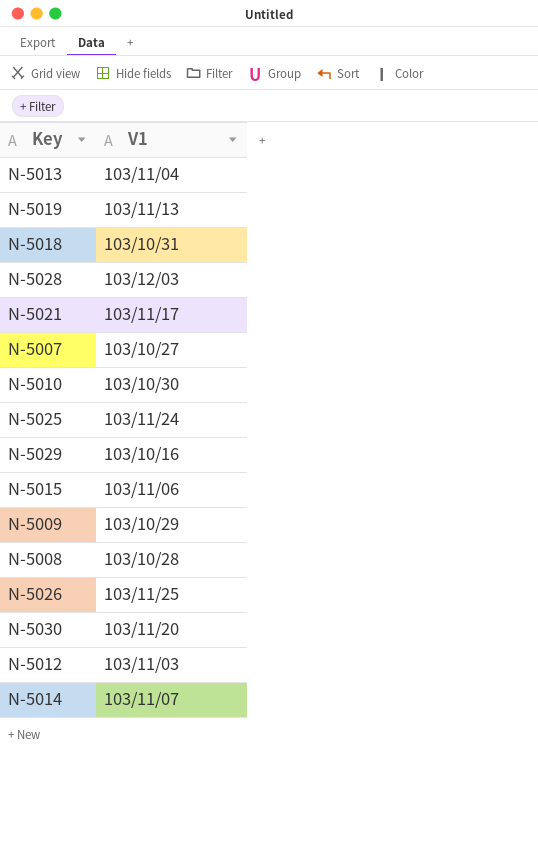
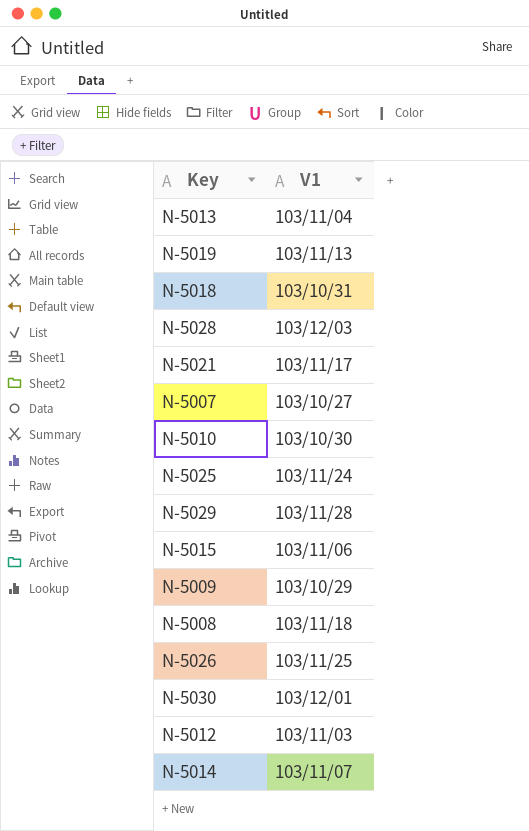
N-5029 | V1: 103/10/16 -> 103/11/28
N-5008 | V1: 103/10/28 -> 103/11/18
N-5030 | V1: 103/11/20 -> 103/12/01

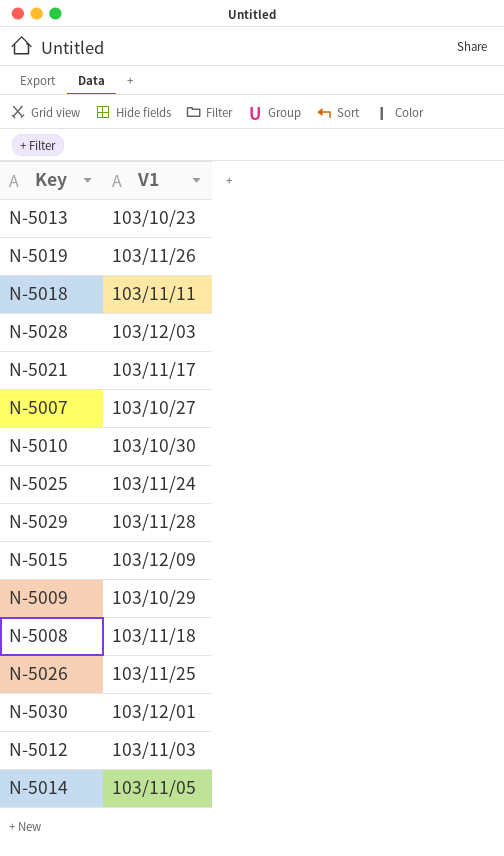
N-5013 | V1: 103/11/04 -> 103/10/23
N-5019 | V1: 103/11/13 -> 103/11/26
N-5018 | V1: 103/10/31 -> 103/11/11
N-5015 | V1: 103/11/06 -> 103/12/09
N-5014 | V1: 103/11/07 -> 103/11/05

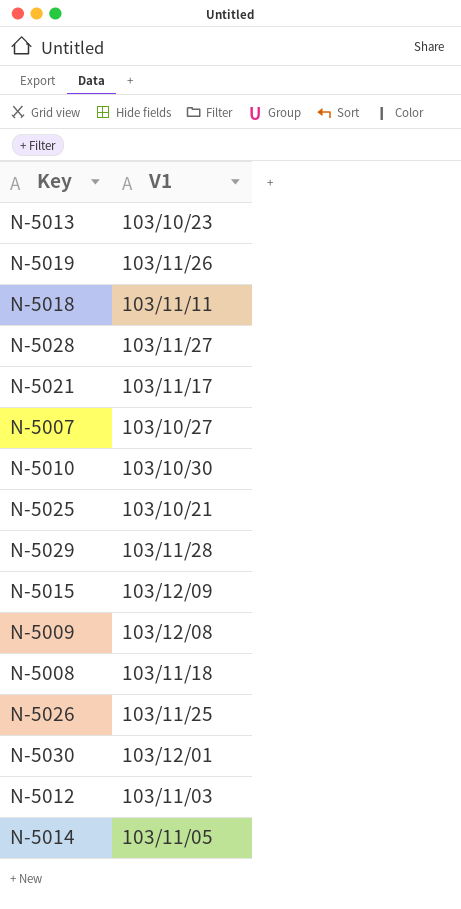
N-5028 | V1: 103/12/03 -> 103/11/27
N-5025 | V1: 103/11/24 -> 103/10/21
N-5009 | V1: 103/10/29 -> 103/12/08

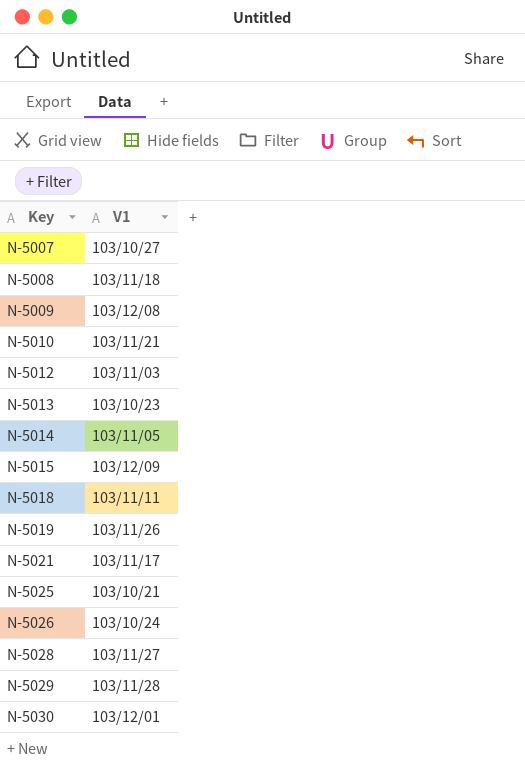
row order: none -> Key ascending
N-5010 | V1: 103/10/30 -> 103/11/21
N-5026 | V1: 103/11/25 -> 103/10/24

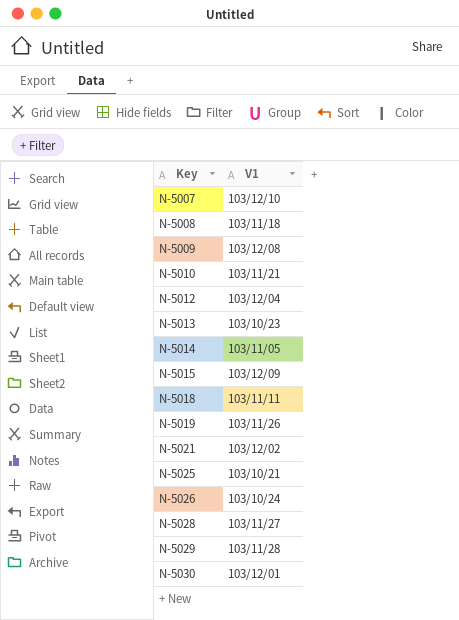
N-5007 | V1: 103/10/27 -> 103/12/10
N-5012 | V1: 103/11/03 -> 103/12/04
N-5021 | V1: 103/11/17 -> 103/12/02

